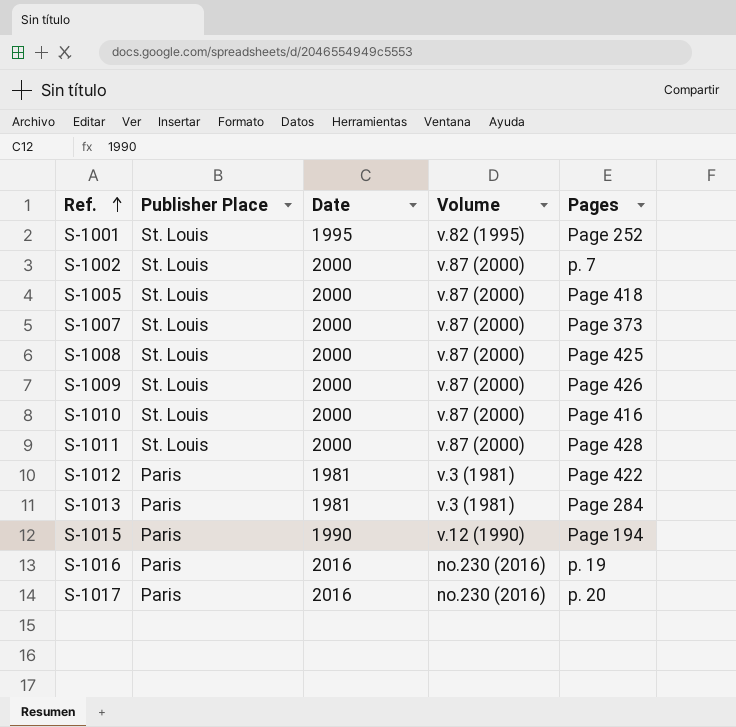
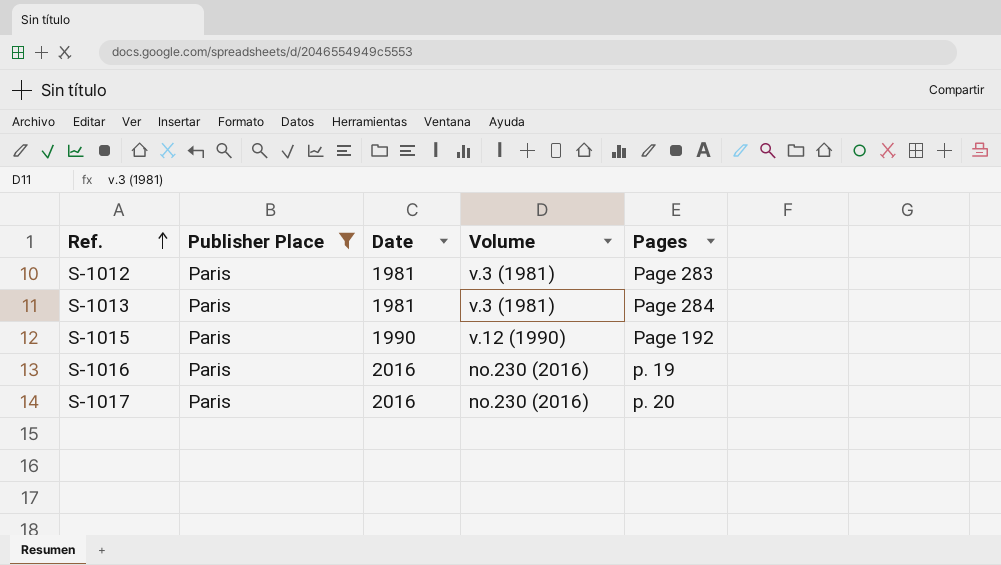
filter: none -> Publisher Place = Paris
S-1012 | Pages: Page 422 -> Page 283
S-1015 | Pages: Page 194 -> Page 192

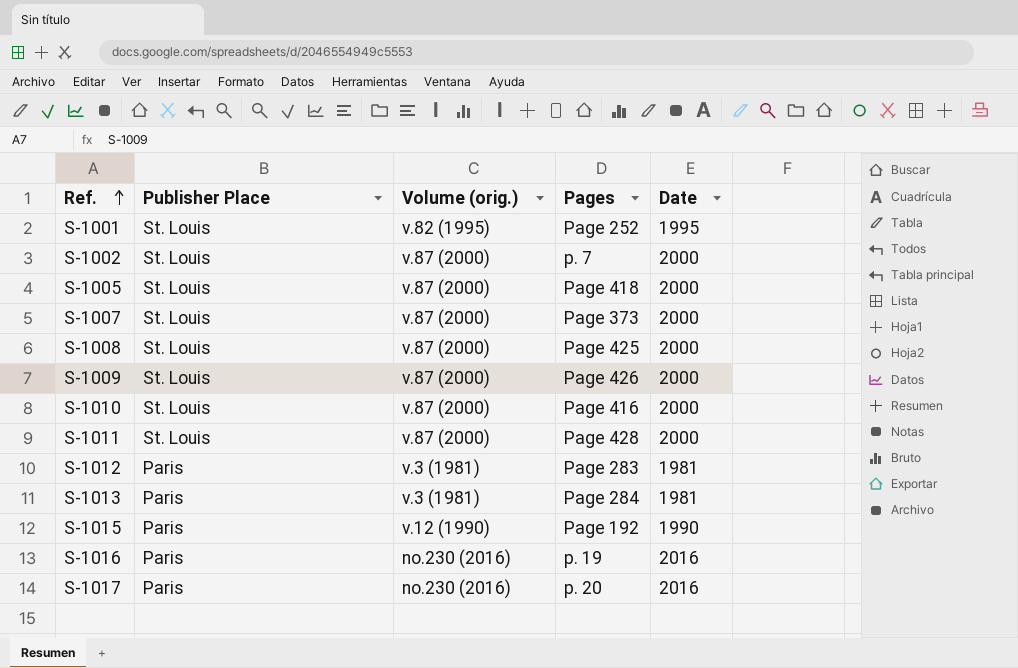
filter: Publisher Place = Paris -> none
column name: Volume -> Volume (orig.)
column Date | position: 3 -> 5

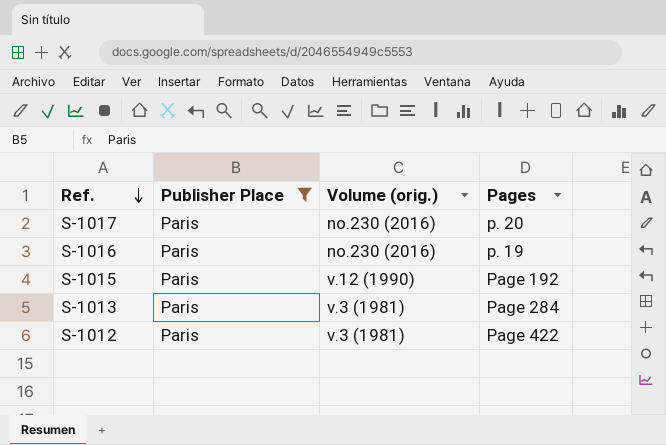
filter: none -> Publisher Place = Paris
row order: Ref. ascending -> Ref. descending
column Date | position: 5 -> none
S-1012 | Pages: Page 283 -> Page 422

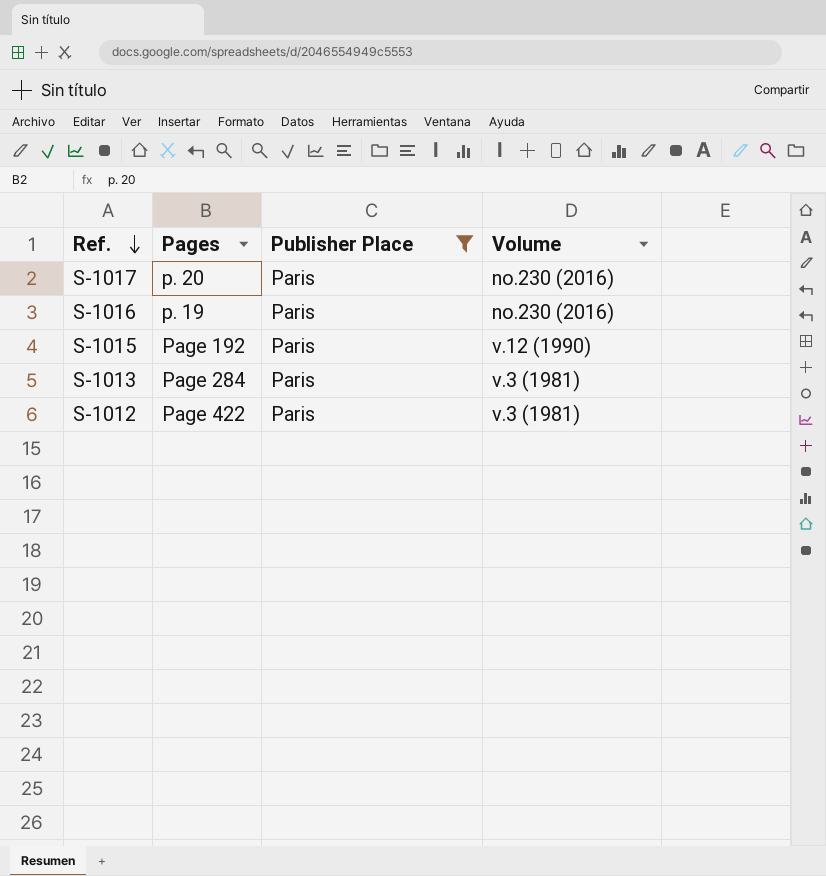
column Pages | position: 4 -> 2
column name: Volume (orig.) -> Volume

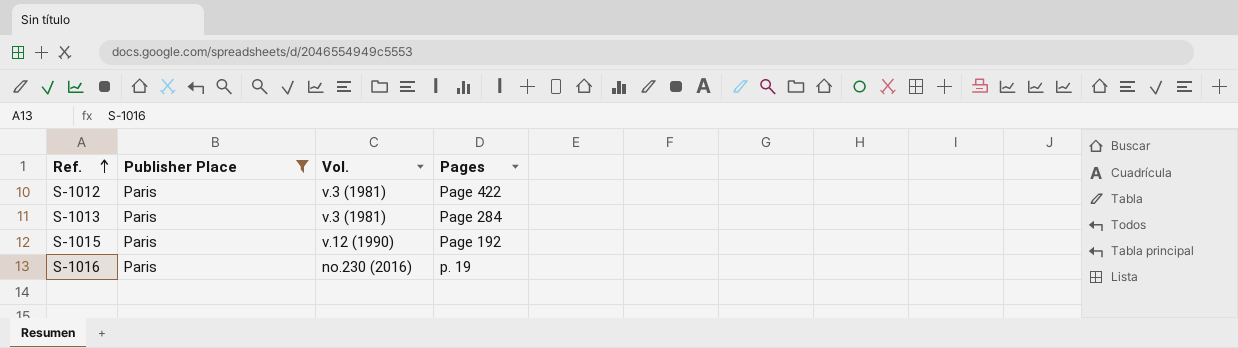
row order: Ref. descending -> Ref. ascending
column name: Volume -> Vol.
column Pages | position: 2 -> 4
row S-1017: p. 20 | Paris | no.230 (2016) -> none

